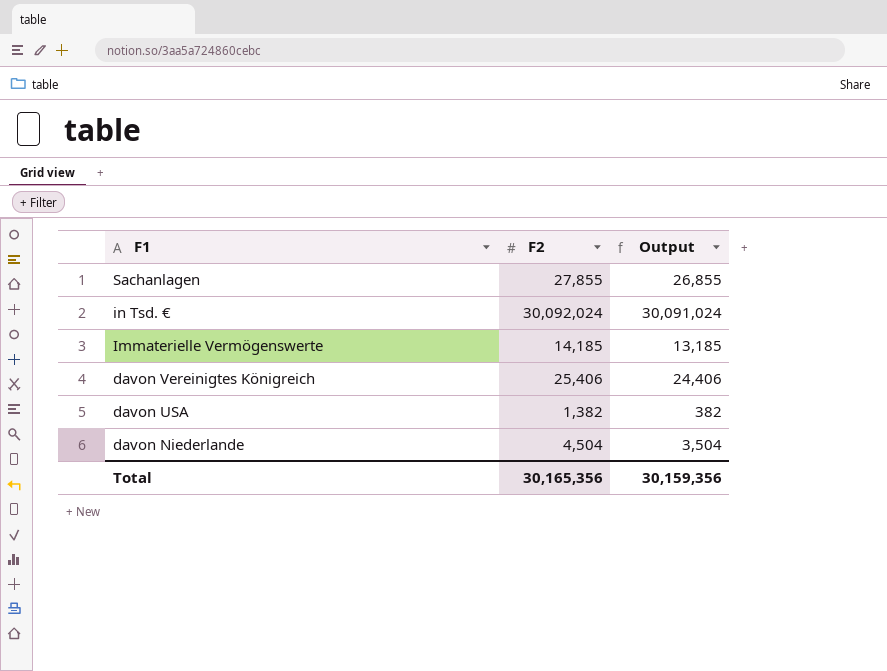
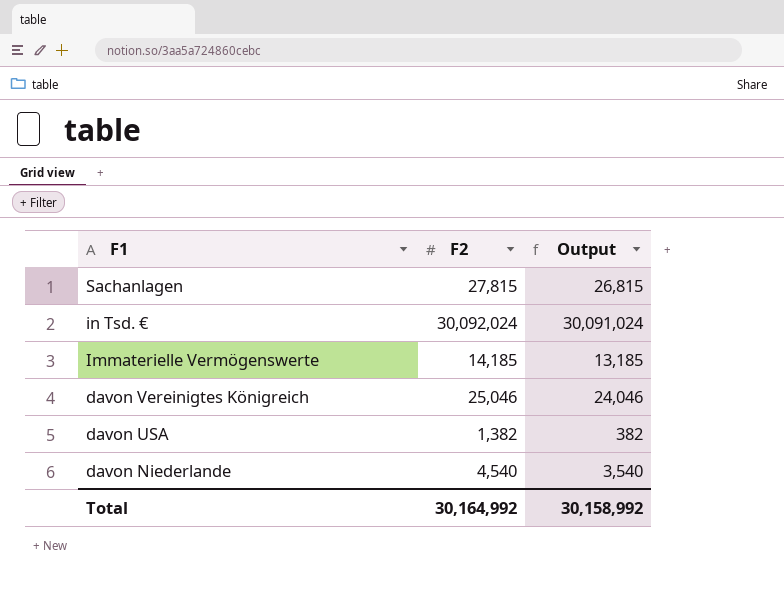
Sachanlagen | F2: 27,855 -> 27,815
Sachanlagen | Output: 26,855 -> 26,815
davon Vereinigtes Königreich | F2: 25,406 -> 25,046
davon Vereinigtes Königreich | Output: 24,406 -> 24,046
davon Niederlande | F2: 4,504 -> 4,540
davon Niederlande | Output: 3,504 -> 3,540
Total | F2: 30,165,356 -> 30,164,992
Total | Output: 30,159,356 -> 30,158,992

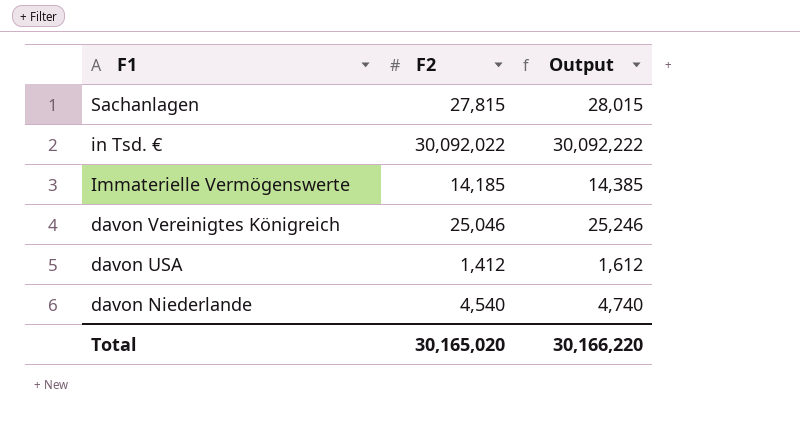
column Output | formula: [F2] - 1000 -> [F2] + 200
in Tsd. € | F2: 30,092,024 -> 30,092,022
davon USA | F2: 1,382 -> 1,412
Total | F2: 30,164,992 -> 30,165,020
Total | Output: 30,158,992 -> 30,166,220

